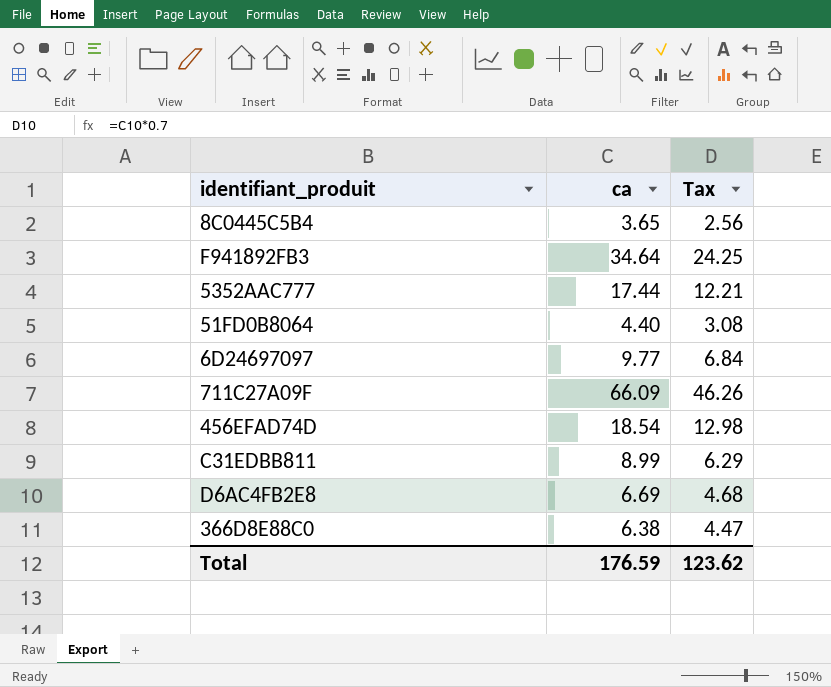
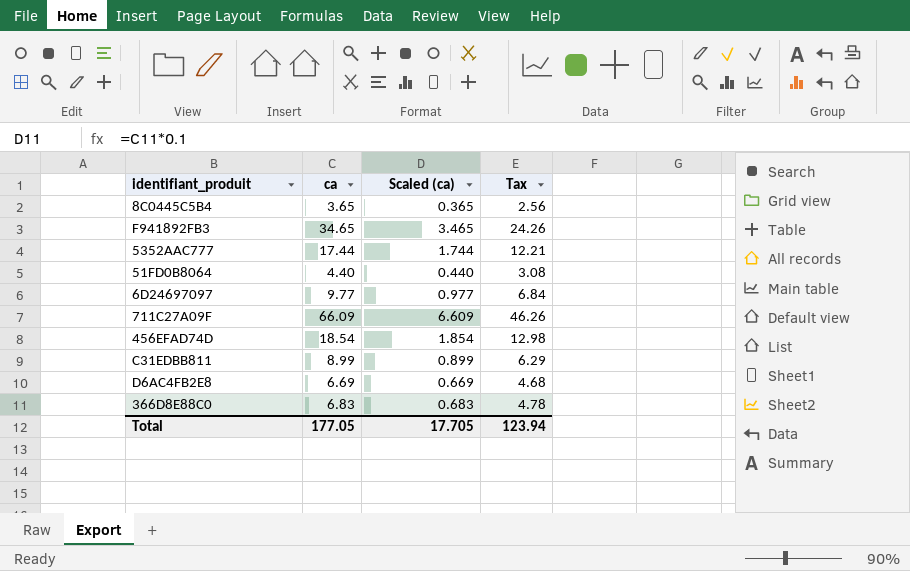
column Scaled (ca) | formula: none -> [ca] * 0.1
F941892FB3 | ca: 34.64 -> 34.65
F941892FB3 | Tax: 24.25 -> 24.26
366D8E88C0 | ca: 6.38 -> 6.83
366D8E88C0 | Tax: 4.47 -> 4.78
Total | ca: 176.59 -> 177.05
Total | Tax: 123.62 -> 123.94

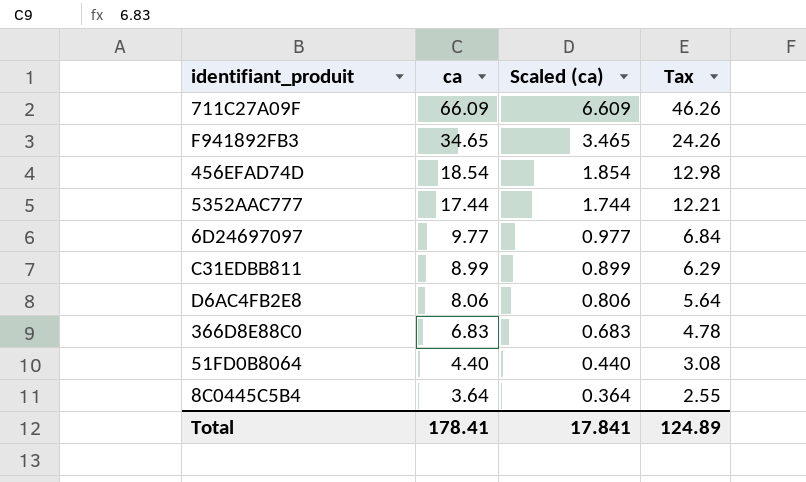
row order: none -> ca descending
D6AC4FB2E8 | ca: 6.69 -> 8.06
D6AC4FB2E8 | Scaled (ca): 0.669 -> 0.806
D6AC4FB2E8 | Tax: 4.68 -> 5.64
8C0445C5B4 | ca: 3.65 -> 3.64
8C0445C5B4 | Scaled (ca): 0.365 -> 0.364
8C0445C5B4 | Tax: 2.56 -> 2.55
Total | ca: 177.05 -> 178.41
Total | Scaled (ca): 17.705 -> 17.841
Total | Tax: 123.94 -> 124.89

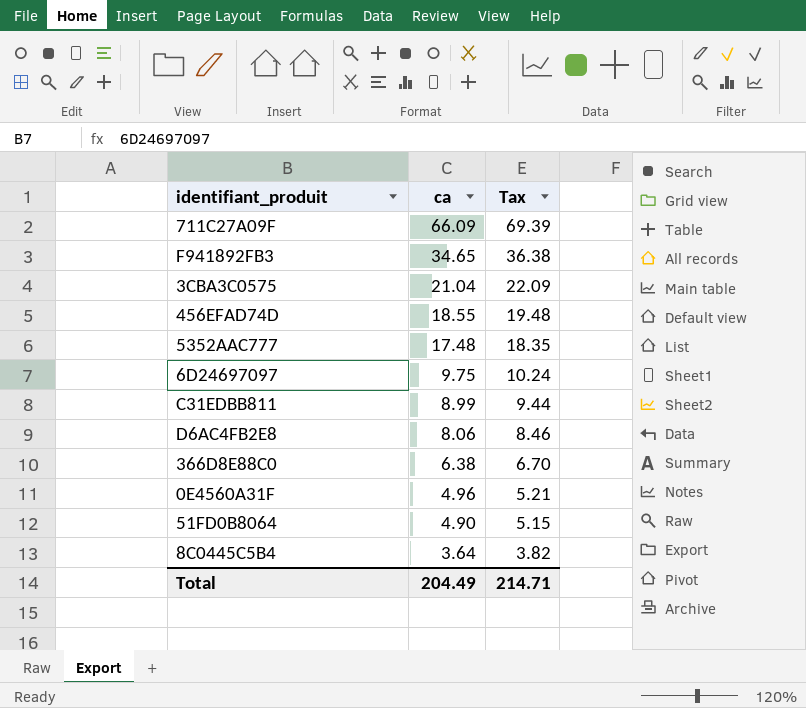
column Scaled (ca) | formula: [ca] * 0.1 -> none
column Tax | formula: [ca] * 0.7 -> [ca] * 1.05
row 3CBA3C0575: none -> 21.04 | 22.09
456EFAD74D | ca: 18.54 -> 18.55
5352AAC777 | ca: 17.44 -> 17.48
6D24697097 | ca: 9.77 -> 9.75
366D8E88C0 | ca: 6.83 -> 6.38
row 0E4560A31F: none -> 4.96 | 5.21
51FD0B8064 | ca: 4.40 -> 4.90
Total | ca: 178.41 -> 204.49
Total | Tax: 124.89 -> 214.71

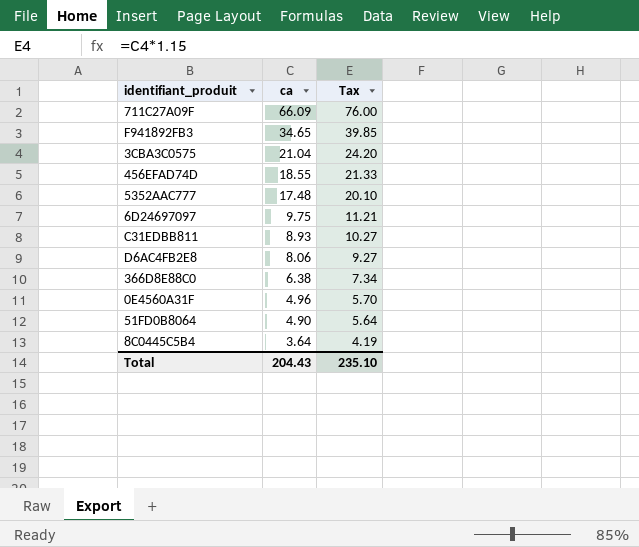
column Tax | formula: [ca] * 1.05 -> [ca] * 1.15
C31EDBB811 | ca: 8.99 -> 8.93
Total | ca: 204.49 -> 204.43
Total | Tax: 214.71 -> 235.10

